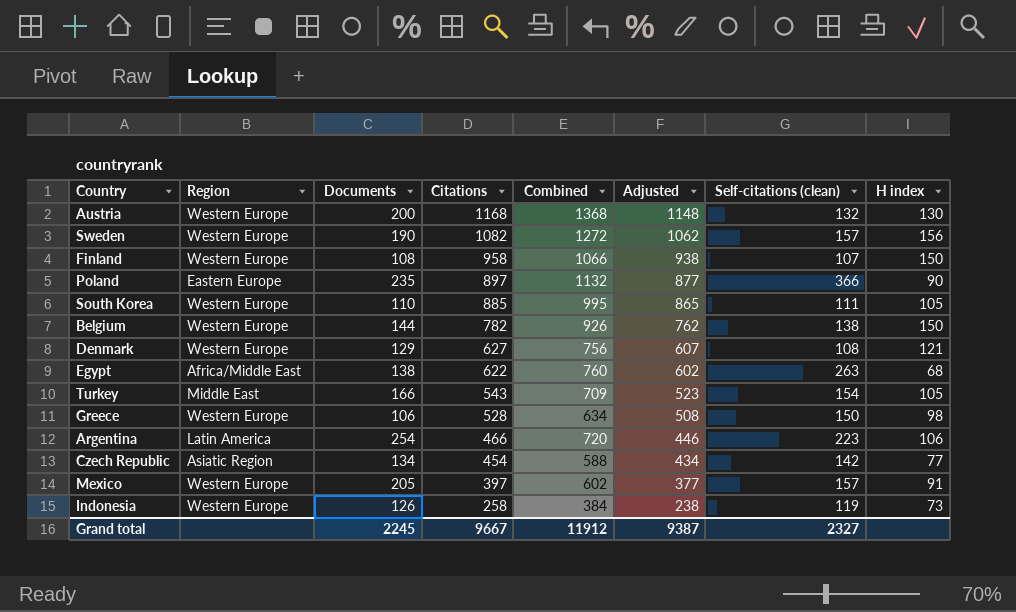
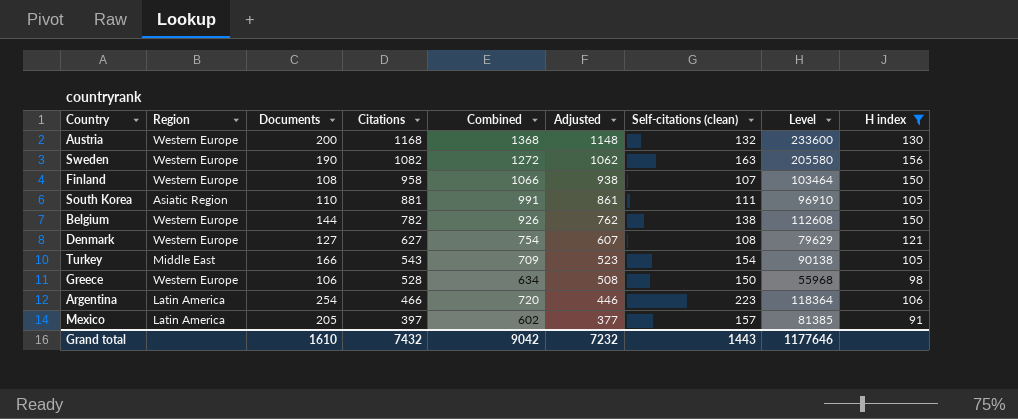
filter: none -> H index >= 91
column Level | formula: none -> [Documents] * [Citations]
Sweden | Self-citations (clean): 157 -> 163
South Korea | Region: Western Europe -> Asiatic Region
South Korea | Citations: 885 -> 881
South Korea | Combined: 995 -> 991
South Korea | Adjusted: 865 -> 861
Denmark | Documents: 129 -> 127
Denmark | Combined: 756 -> 754
Mexico | Region: Western Europe -> Latin America
Grand total | Documents: 2245 -> 1610
Grand total | Citations: 9667 -> 7432
Grand total | Combined: 11912 -> 9042
Grand total | Adjusted: 9387 -> 7232
Grand total | Self-citations (clean): 2327 -> 1443

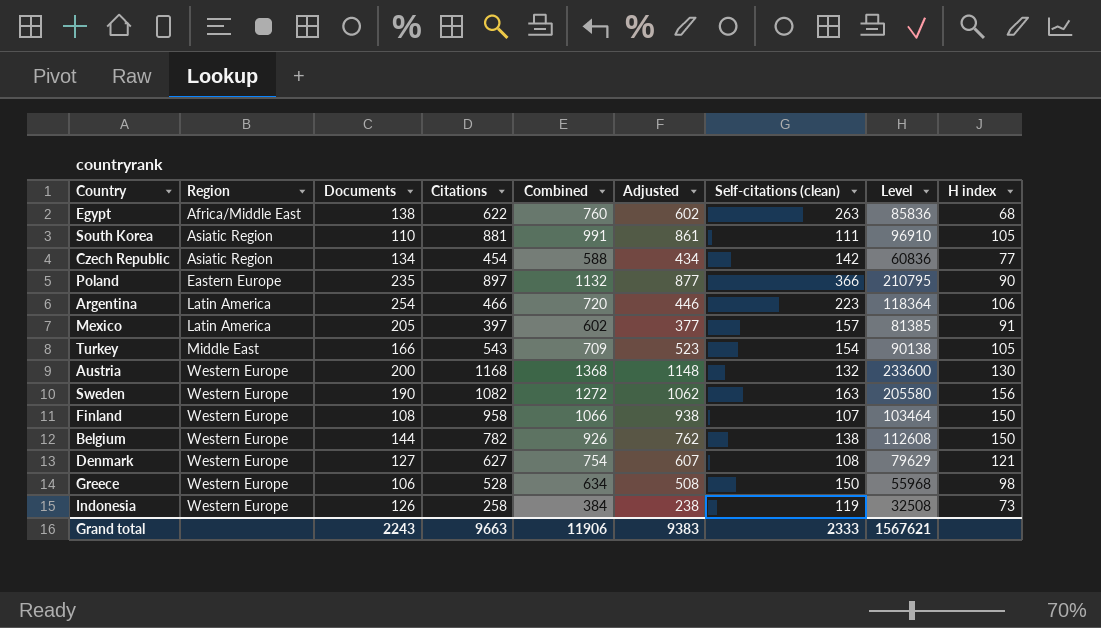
filter: H index >= 91 -> none
row order: Citations descending -> Region ascending
Grand total | Documents: 1610 -> 2243
Grand total | Citations: 7432 -> 9663
Grand total | Combined: 9042 -> 11906
Grand total | Adjusted: 7232 -> 9383
Grand total | Self-citations (clean): 1443 -> 2333
Grand total | Level: 1177646 -> 1567621

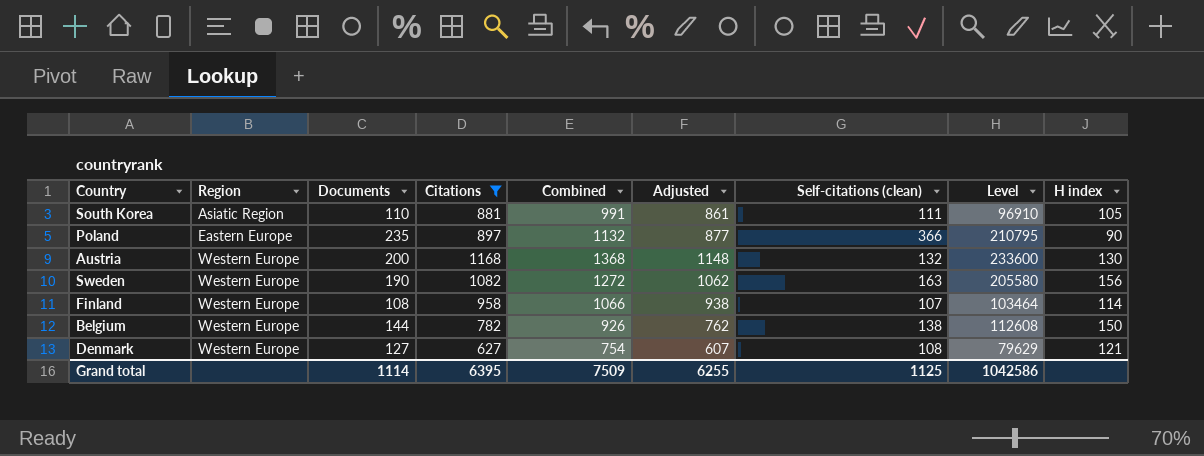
filter: none -> Citations >= 627
Finland | H index: 150 -> 114
Grand total | Documents: 2243 -> 1114
Grand total | Citations: 9663 -> 6395
Grand total | Combined: 11906 -> 7509
Grand total | Adjusted: 9383 -> 6255
Grand total | Self-citations (clean): 2333 -> 1125
Grand total | Level: 1567621 -> 1042586

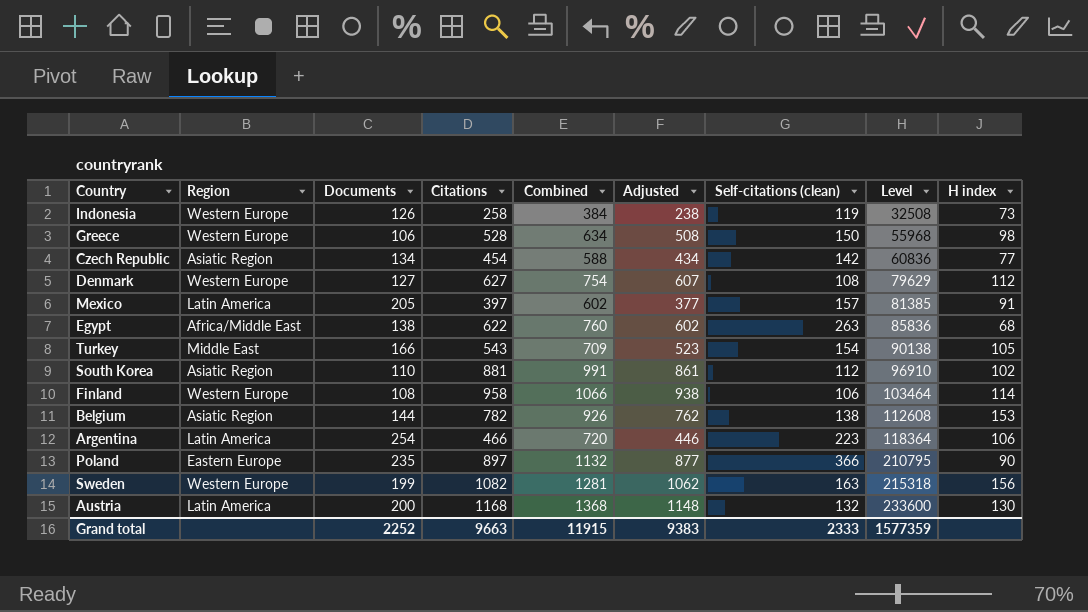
filter: Citations >= 627 -> none
row order: Region ascending -> Level ascending
Denmark | H index: 121 -> 112
South Korea | Self-citations (clean): 111 -> 112
South Korea | H index: 105 -> 102
Finland | Self-citations (clean): 107 -> 106
Belgium | Region: Western Europe -> Asiatic Region
Belgium | H index: 150 -> 153
Sweden | Documents: 190 -> 199
Sweden | Combined: 1272 -> 1281
Sweden | Level: 205580 -> 215318
Austria | Region: Western Europe -> Latin America
Grand total | Documents: 1114 -> 2252
Grand total | Citations: 6395 -> 9663
Grand total | Combined: 7509 -> 11915
Grand total | Adjusted: 6255 -> 9383
Grand total | Self-citations (clean): 1125 -> 2333
Grand total | Level: 1042586 -> 1577359

